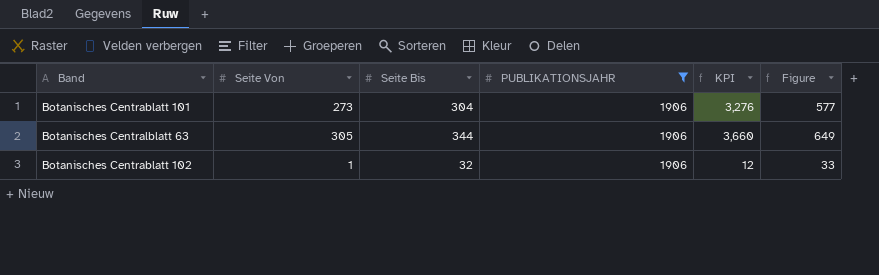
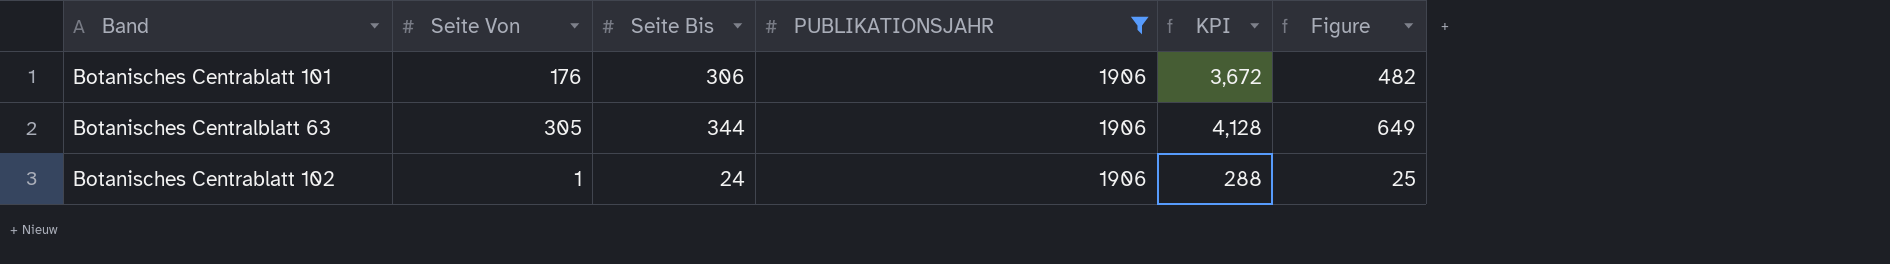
column KPI | formula: [Seite Von] * 12 -> [Seite Bis] * 12
Botanisches Centrablatt 101 | Seite Von: 273 -> 176
Botanisches Centrablatt 101 | Seite Bis: 304 -> 306
Botanisches Centrablatt 101 | Figure: 577 -> 482
Botanisches Centrablatt 102 | Seite Bis: 32 -> 24
Botanisches Centrablatt 102 | Figure: 33 -> 25

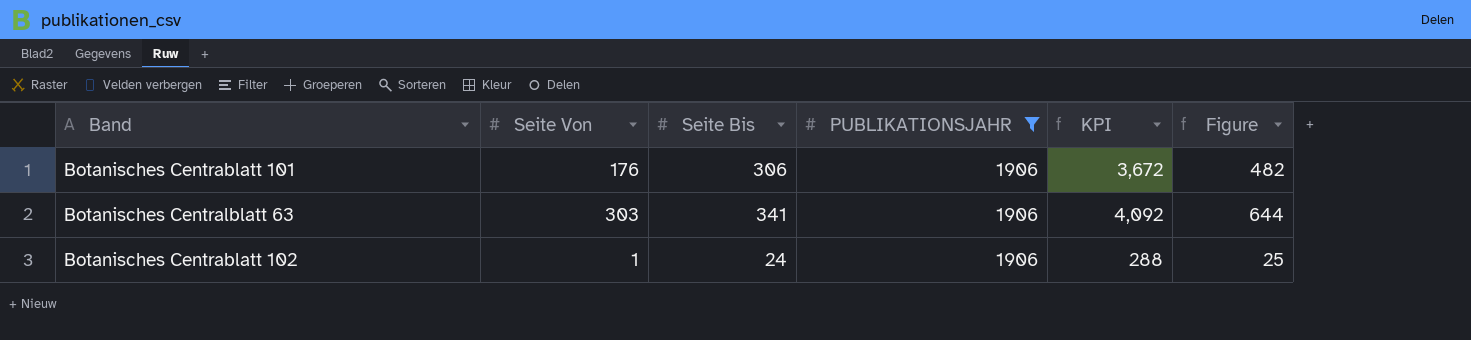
Botanisches Centralblatt 63 | Seite Von: 305 -> 303
Botanisches Centralblatt 63 | Seite Bis: 344 -> 341
Botanisches Centralblatt 63 | KPI: 4,128 -> 4,092
Botanisches Centralblatt 63 | Figure: 649 -> 644

